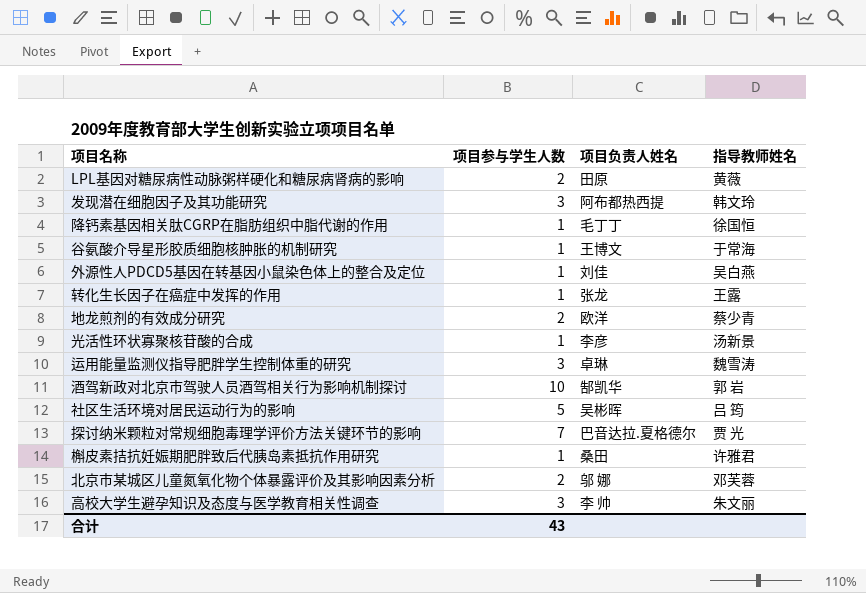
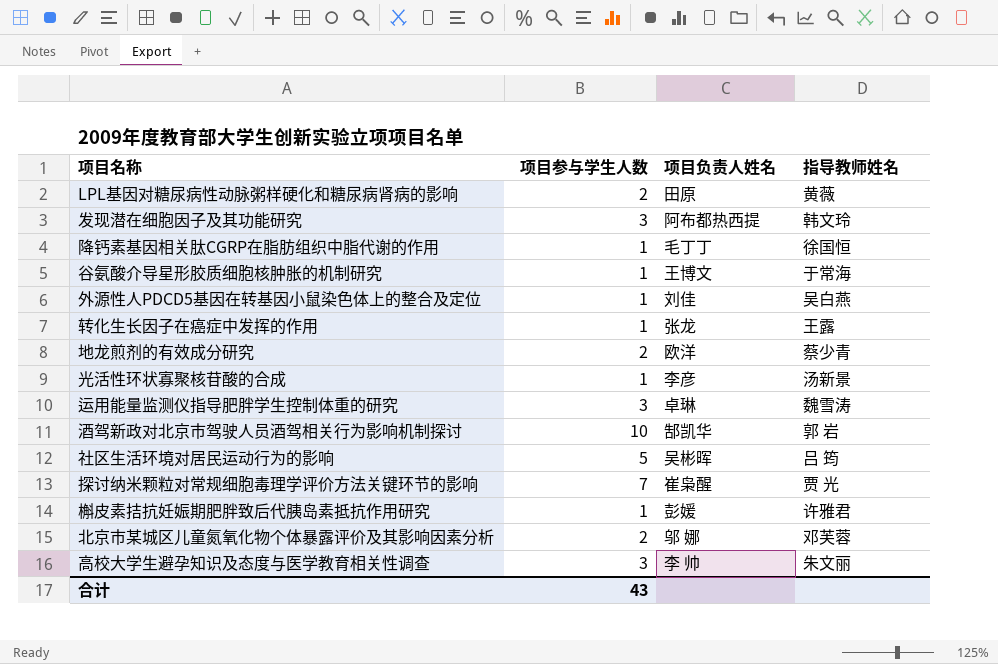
探讨纳米颗粒对常规细胞毒理学评价方法关键环节的影响 | 项目负责人姓名: 巴音达拉.夏格德尔 -> 崔枭醒
槲皮素拮抗妊娠期肥胖致后代胰岛素抵抗作用研究 | 项目负责人姓名: 桑田 -> 彭媛

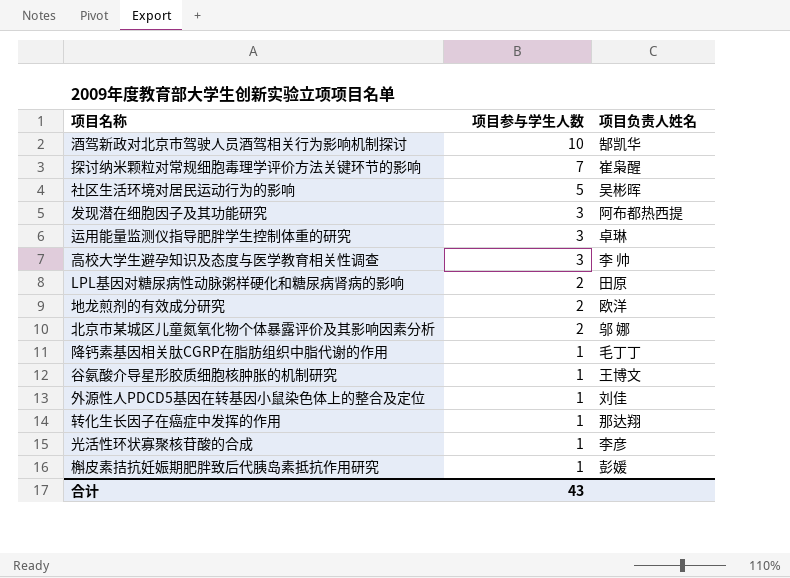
row order: none -> 项目参与学生人数 descending
column 指导教师姓名 | position: 4 -> none
转化生长因子在癌症中发挥的作用 | 项目负责人姓名: 张龙 -> 那达翔

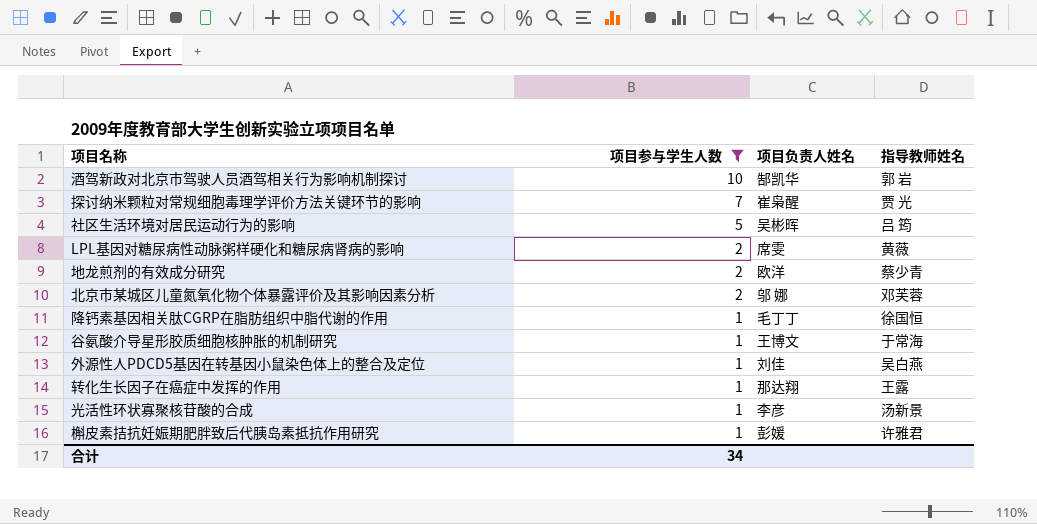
filter: none -> 项目参与学生人数 != 3
column 指导教师姓名 | position: none -> 4
LPL基因对糖尿病性动脉粥样硬化和糖尿病肾病的影响 | 项目负责人姓名: 田原 -> 席雯
合计 | 项目参与学生人数: 43 -> 34

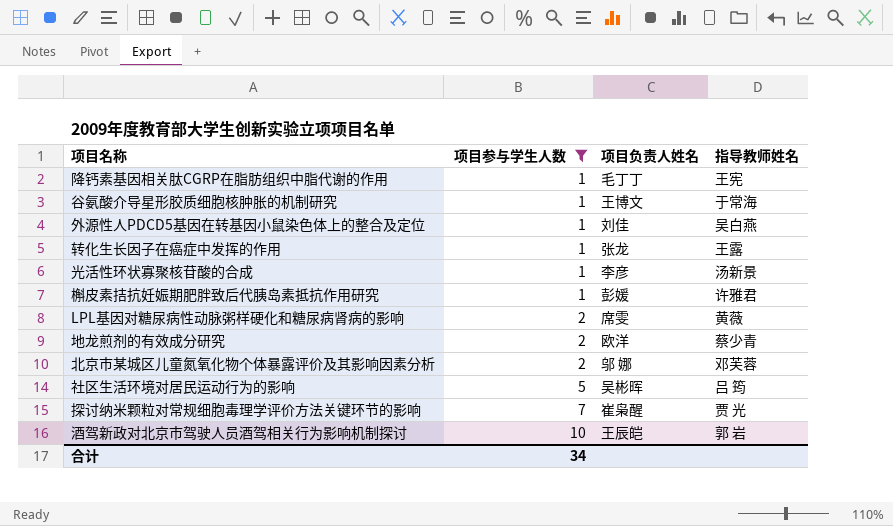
row order: 项目参与学生人数 descending -> 项目参与学生人数 ascending
降钙素基因相关肽CGRP在脂肪组织中脂代谢的作用 | 指导教师姓名: 徐国恒 -> 王宪
转化生长因子在癌症中发挥的作用 | 项目负责人姓名: 那达翔 -> 张龙
酒驾新政对北京市驾驶人员酒驾相关行为影响机制探讨 | 项目负责人姓名: 郜凯华 -> 王辰皑

